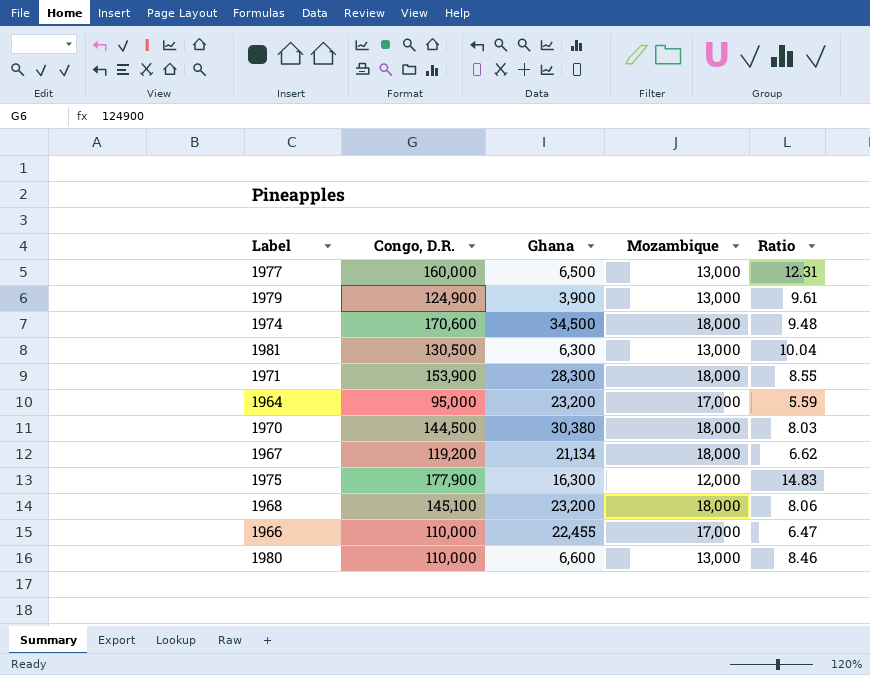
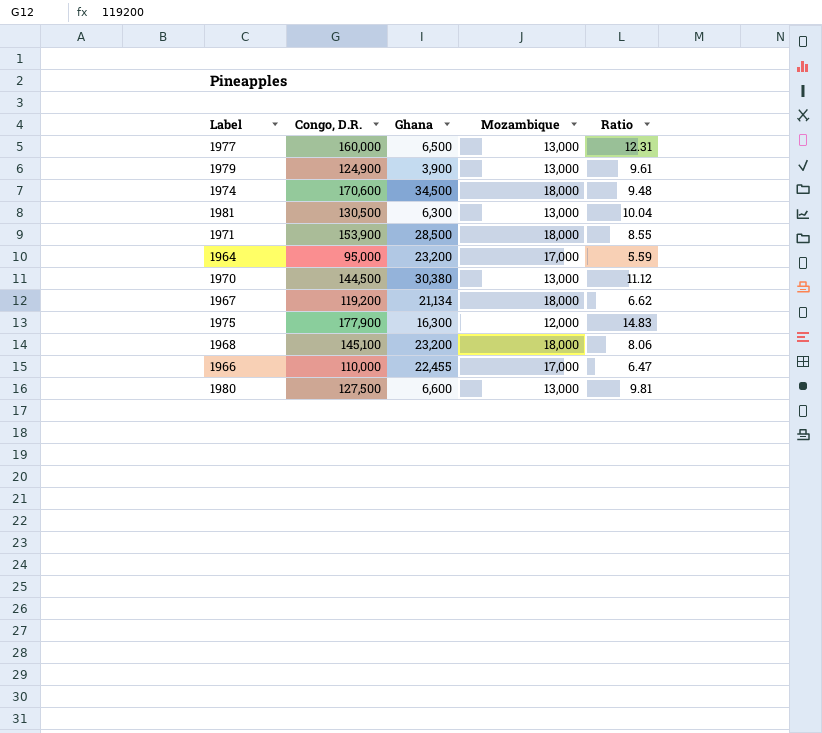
1971 | Ghana: 28,300 -> 28,500
1970 | Mozambique: 18,000 -> 13,000
1970 | Ratio: 8.03 -> 11.12
1980 | Congo, D.R.: 110,000 -> 127,500
1980 | Ratio: 8.46 -> 9.81

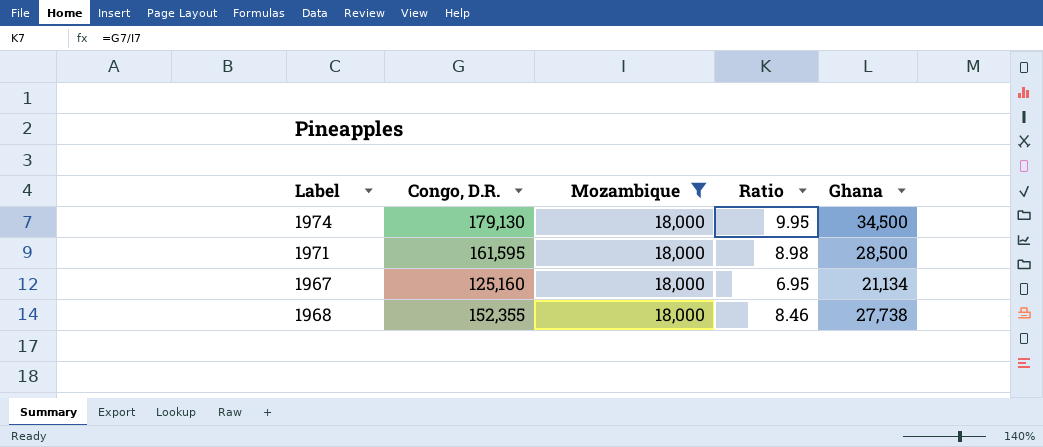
filter: none -> Mozambique = 18,000
column Ghana | position: 3 -> 5
1974 | Congo, D.R.: 170,600 -> 179,130
1974 | Ratio: 9.48 -> 9.95
1971 | Congo, D.R.: 153,900 -> 161,595
1971 | Ratio: 8.55 -> 8.98
1967 | Congo, D.R.: 119,200 -> 125,160
1967 | Ratio: 6.62 -> 6.95
1968 | Congo, D.R.: 145,100 -> 152,355
1968 | Ratio: 8.06 -> 8.46
1968 | Ghana: 23,200 -> 27,738

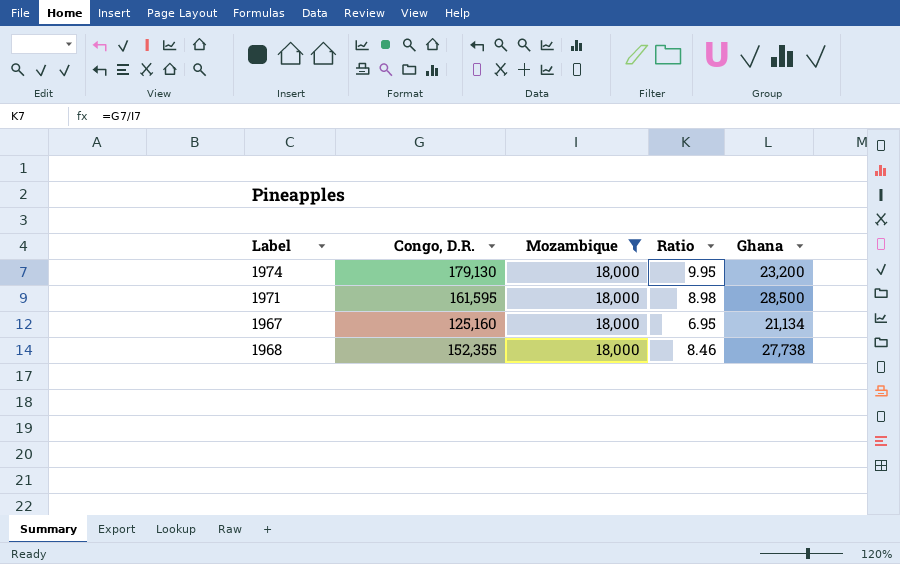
1974 | Ghana: 34,500 -> 23,200

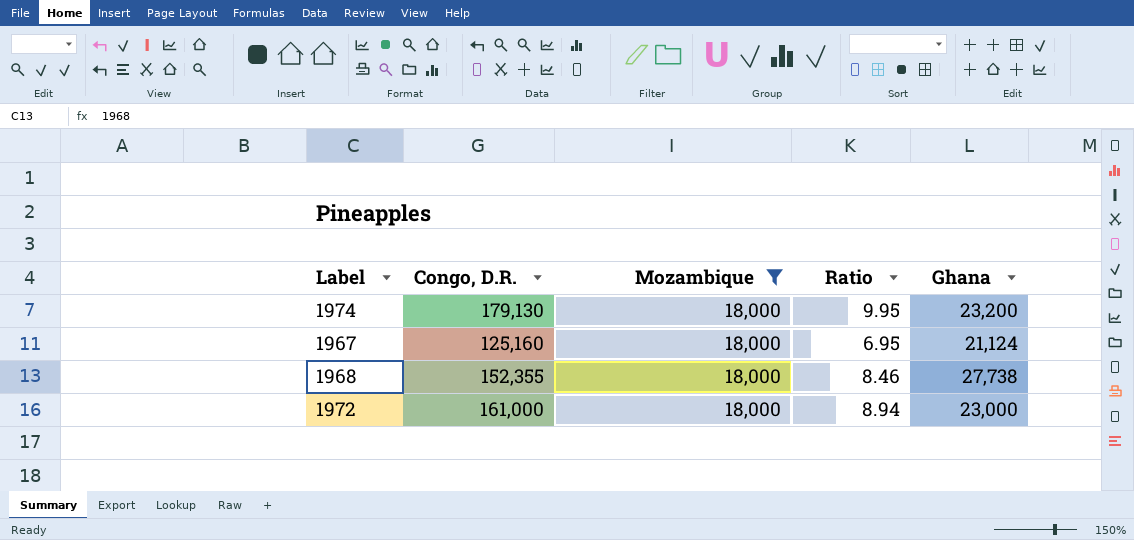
row 1971: 161,595 | 18,000 | 8.98 | 28,500 -> none
1967 | Ghana: 21,134 -> 21,124
row 1972: none -> 161,000 | 18,000 | 8.94 | 23,000

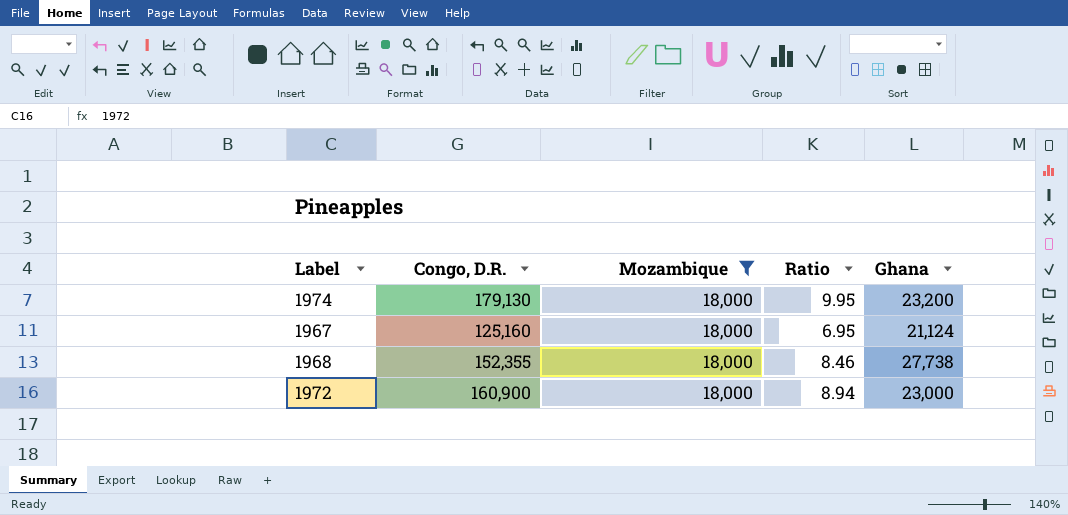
1972 | Congo, D.R.: 161,000 -> 160,900

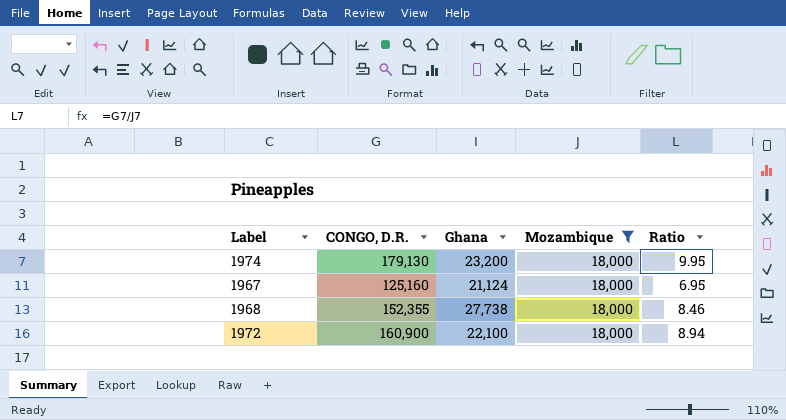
column name: Congo, D.R. -> CONGO, D.R.
column Ghana | position: 5 -> 3
1972 | Ghana: 23,000 -> 22,100

